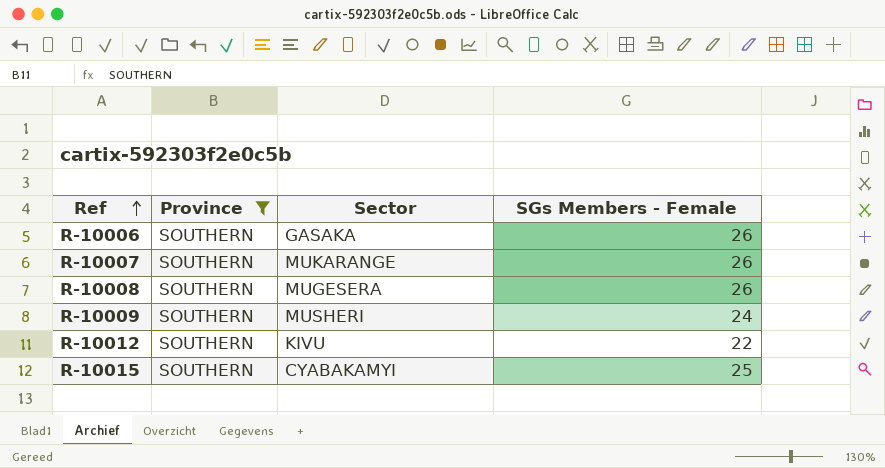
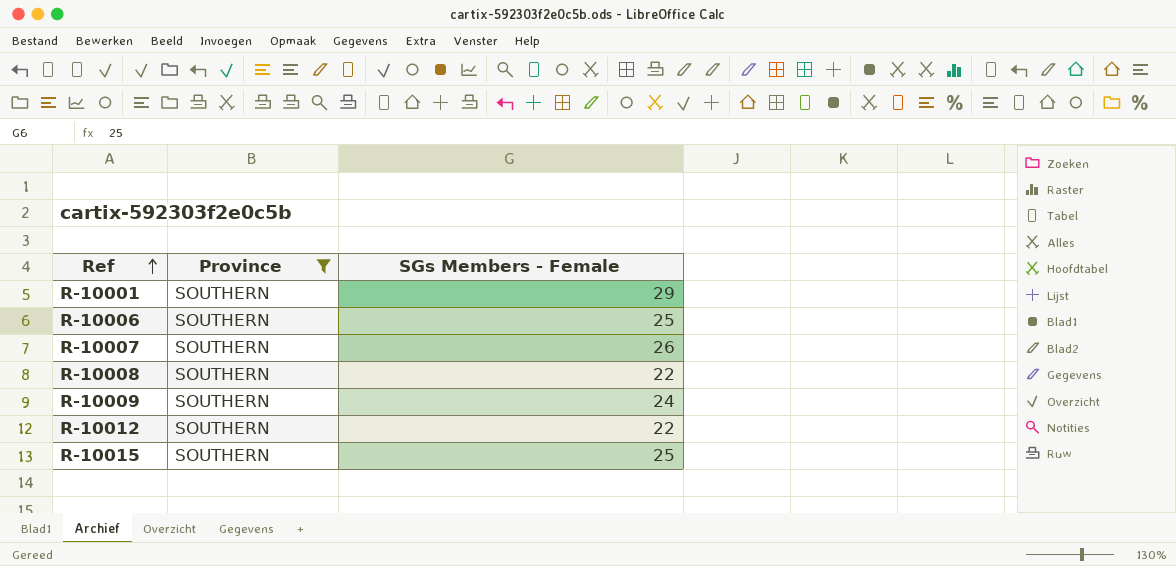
column Sector | position: 3 -> none
row R-10001: none -> SOUTHERN | 29
R-10006 | SGs Members - Female: 26 -> 25
R-10008 | SGs Members - Female: 26 -> 22

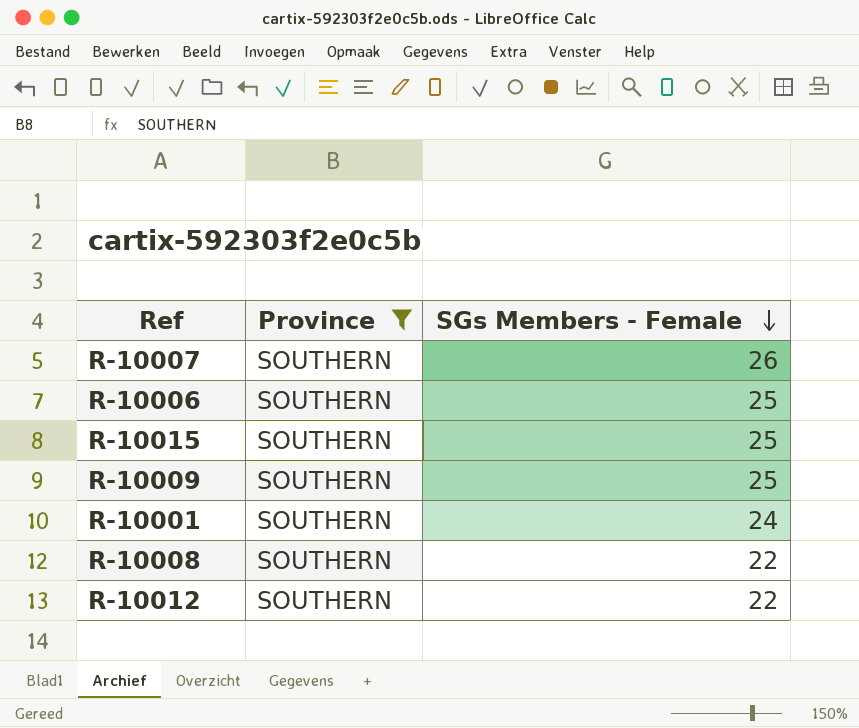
row order: Ref ascending -> SGs Members - Female descending
R-10009 | SGs Members - Female: 24 -> 25
R-10001 | SGs Members - Female: 29 -> 24

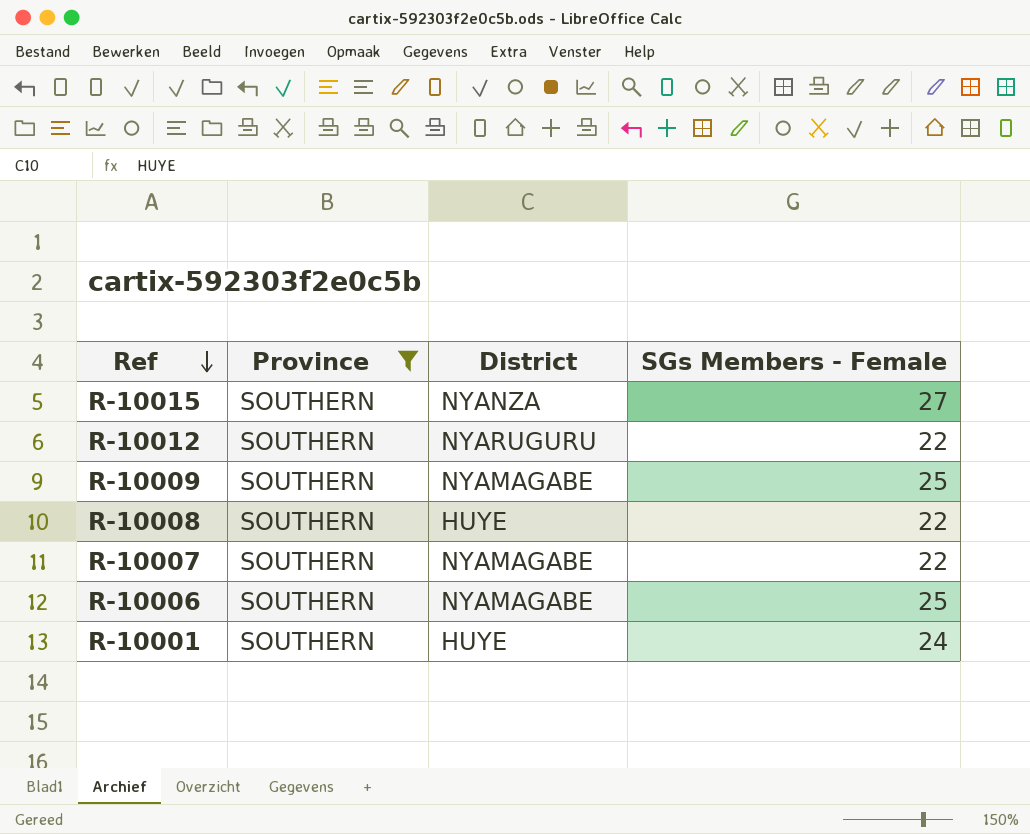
row order: SGs Members - Female descending -> Ref descending
column District | position: none -> 3
R-10015 | SGs Members - Female: 25 -> 27
R-10007 | SGs Members - Female: 26 -> 22

